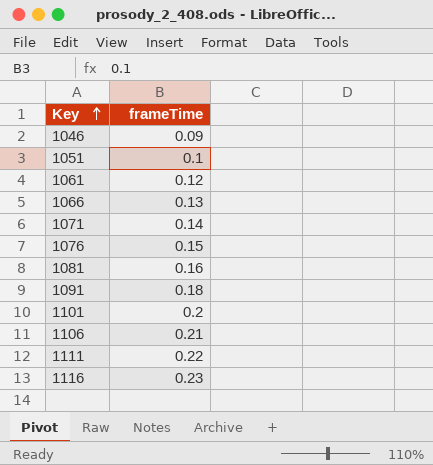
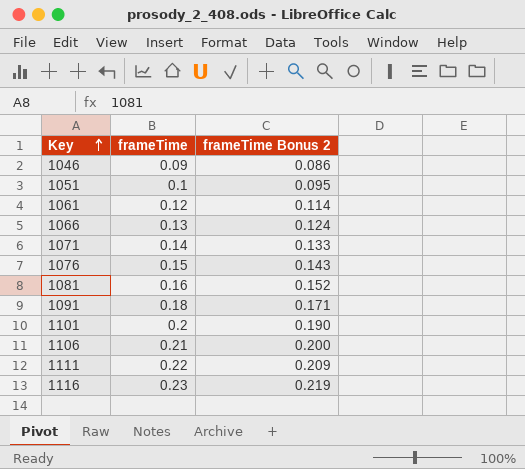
column frameTime Bonus 2 | formula: none -> [frameTime] * 0.95

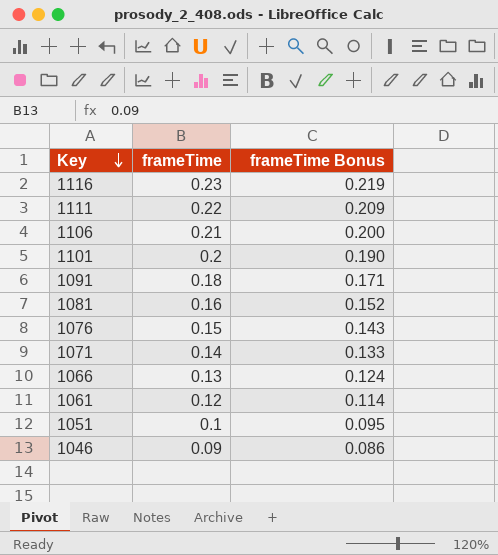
row order: Key ascending -> Key descending
column name: frameTime Bonus 2 -> frameTime Bonus

